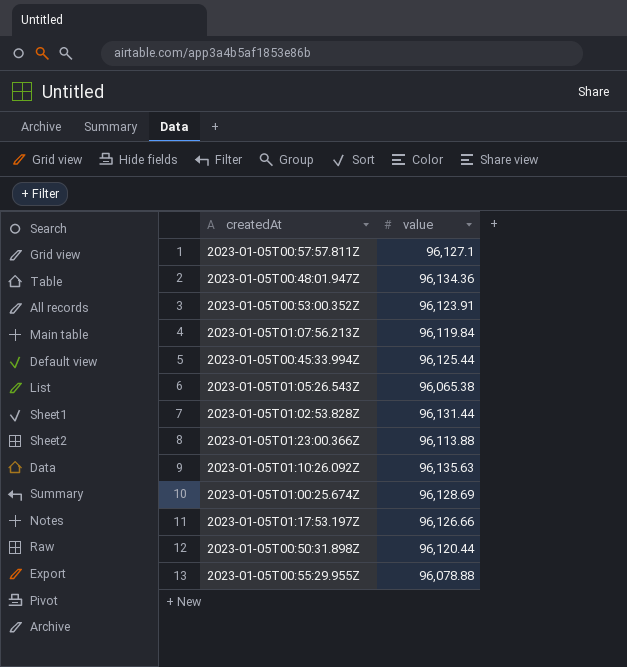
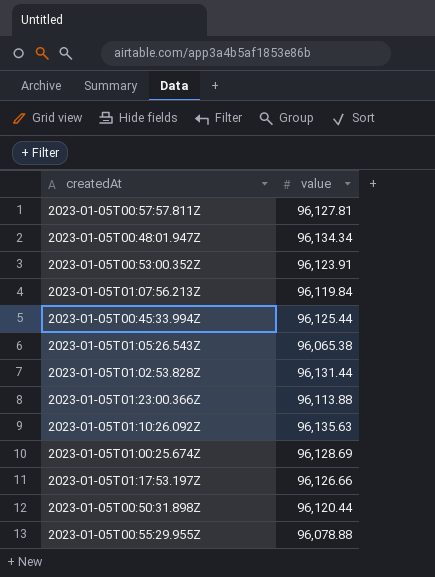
2023-01-05T00:57:57.811Z | value: 96,127.1 -> 96,127.81
2023-01-05T00:48:01.947Z | value: 96,134.36 -> 96,134.34

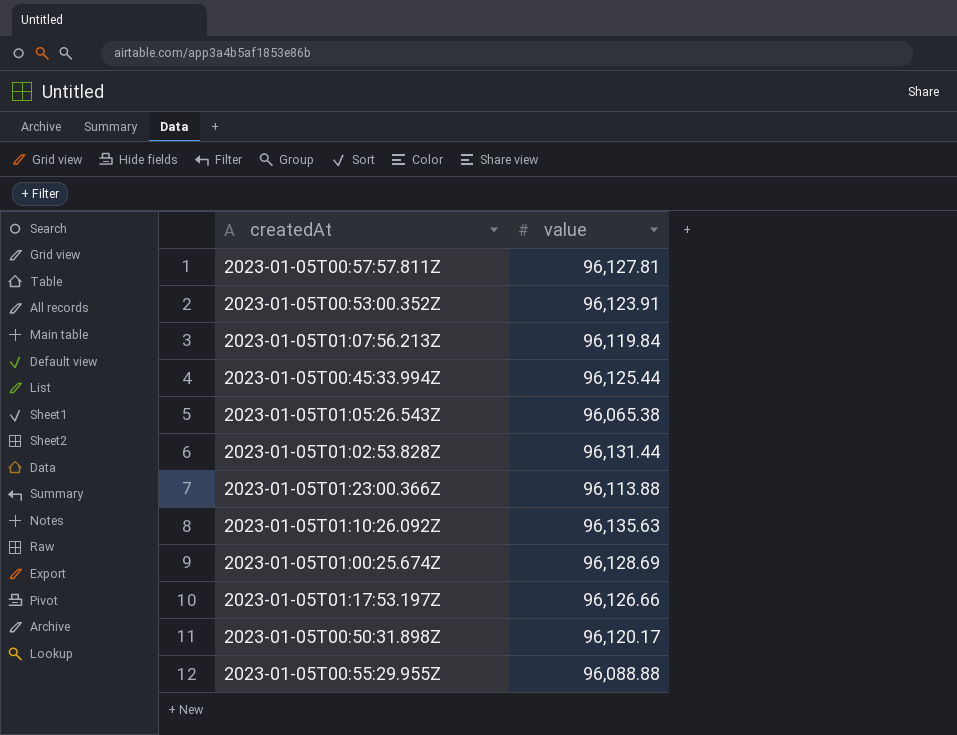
row 2023-01-05T00:48:01.947Z: 96,134.34 -> none
2023-01-05T00:50:31.898Z | value: 96,120.44 -> 96,120.17
2023-01-05T00:55:29.955Z | value: 96,078.88 -> 96,088.88

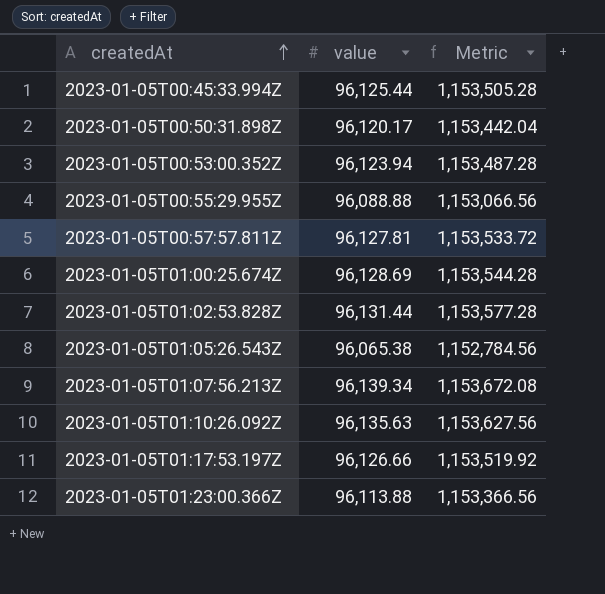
row order: none -> createdAt ascending
column Metric | formula: none -> [value] * 12
2023-01-05T00:53:00.352Z | value: 96,123.91 -> 96,123.94
2023-01-05T01:07:56.213Z | value: 96,119.84 -> 96,139.34

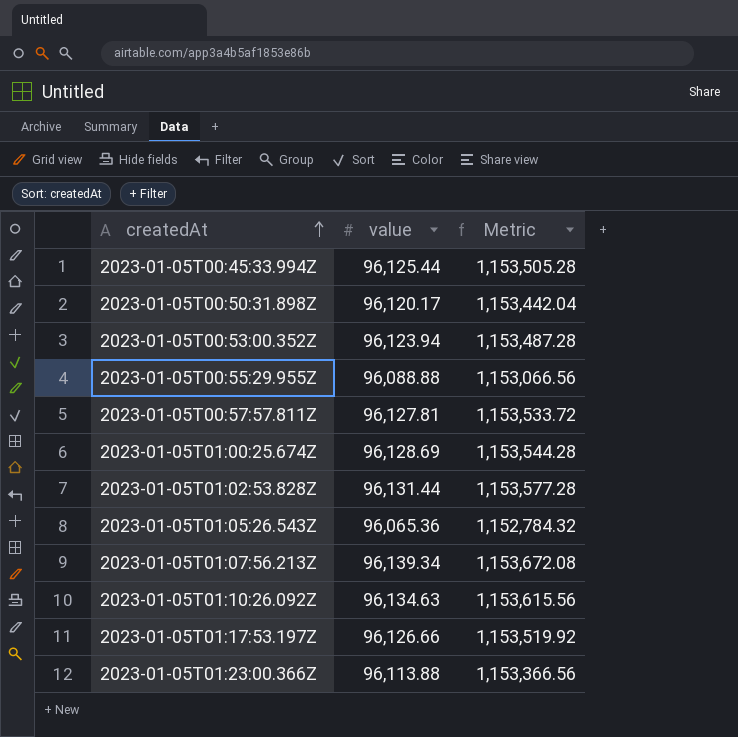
2023-01-05T01:05:26.543Z | value: 96,065.38 -> 96,065.36
2023-01-05T01:05:26.543Z | Metric: 1,152,784.56 -> 1,152,784.32
2023-01-05T01:10:26.092Z | value: 96,135.63 -> 96,134.63
2023-01-05T01:10:26.092Z | Metric: 1,153,627.56 -> 1,153,615.56

